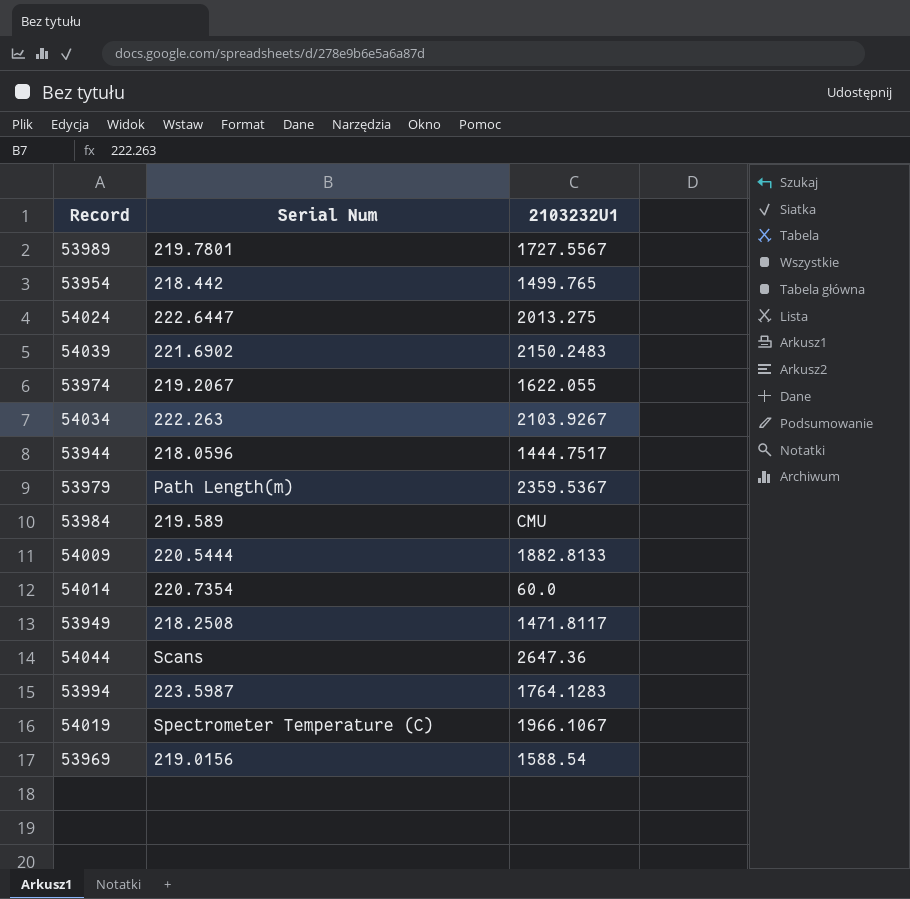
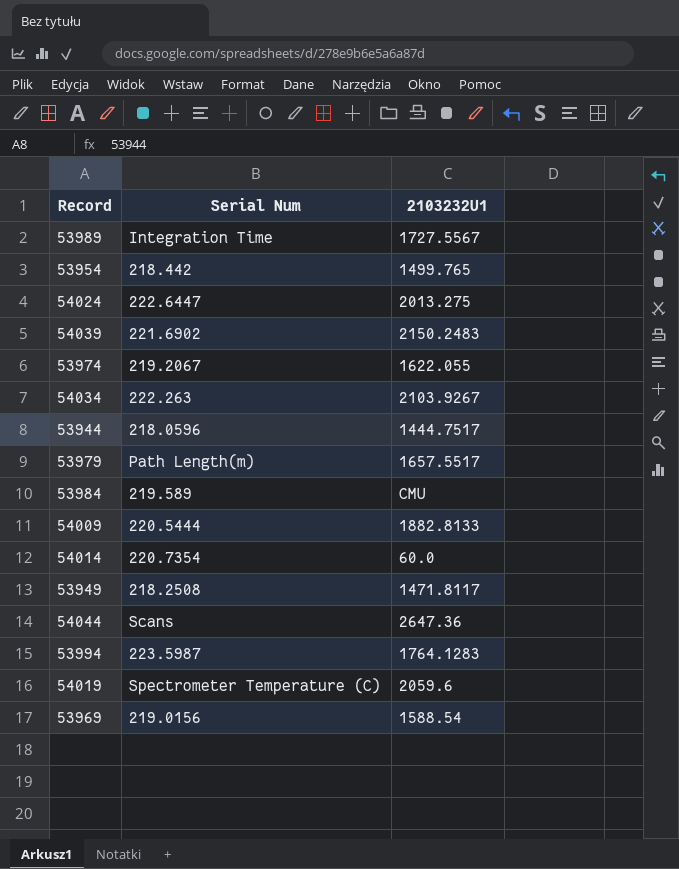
53989 | Serial Num: 219.7801 -> Integration Time
53979 | 2103232U1: 2359.5367 -> 1657.5517
54019 | 2103232U1: 1966.1067 -> 2059.6

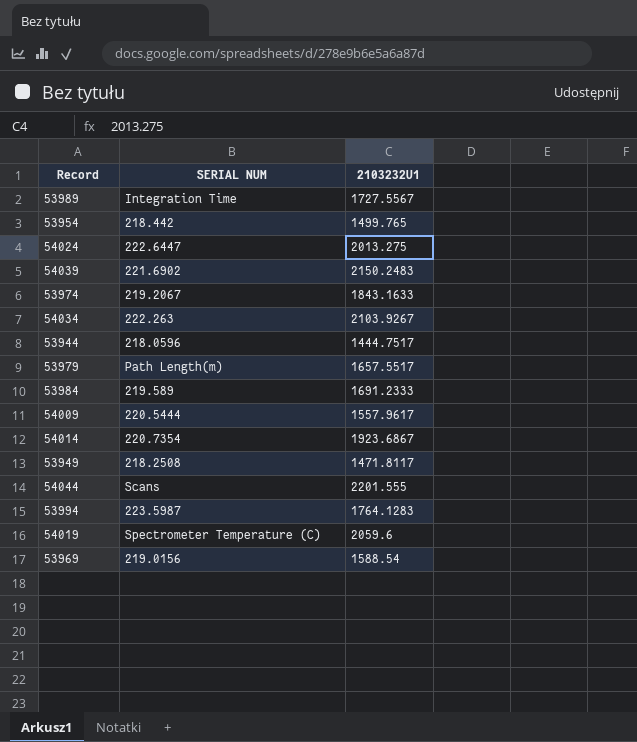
column name: Serial Num -> SERIAL NUM
53974 | 2103232U1: 1622.055 -> 1843.1633
53984 | 2103232U1: CMU -> 1691.2333
54009 | 2103232U1: 1882.8133 -> 1557.9617
54014 | 2103232U1: 60.0 -> 1923.6867
54044 | 2103232U1: 2647.36 -> 2201.555

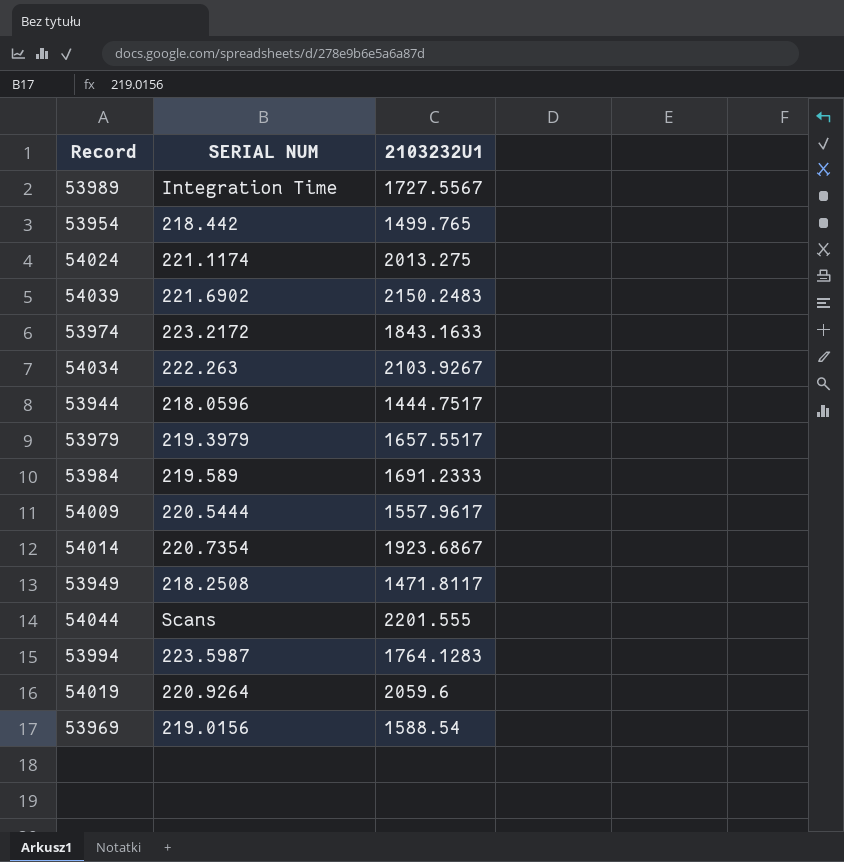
54024 | SERIAL NUM: 222.6447 -> 221.1174
53974 | SERIAL NUM: 219.2067 -> 223.2172
53979 | SERIAL NUM: Path Length(m) -> 219.3979
54019 | SERIAL NUM: Spectrometer Temperature (C) -> 220.9264

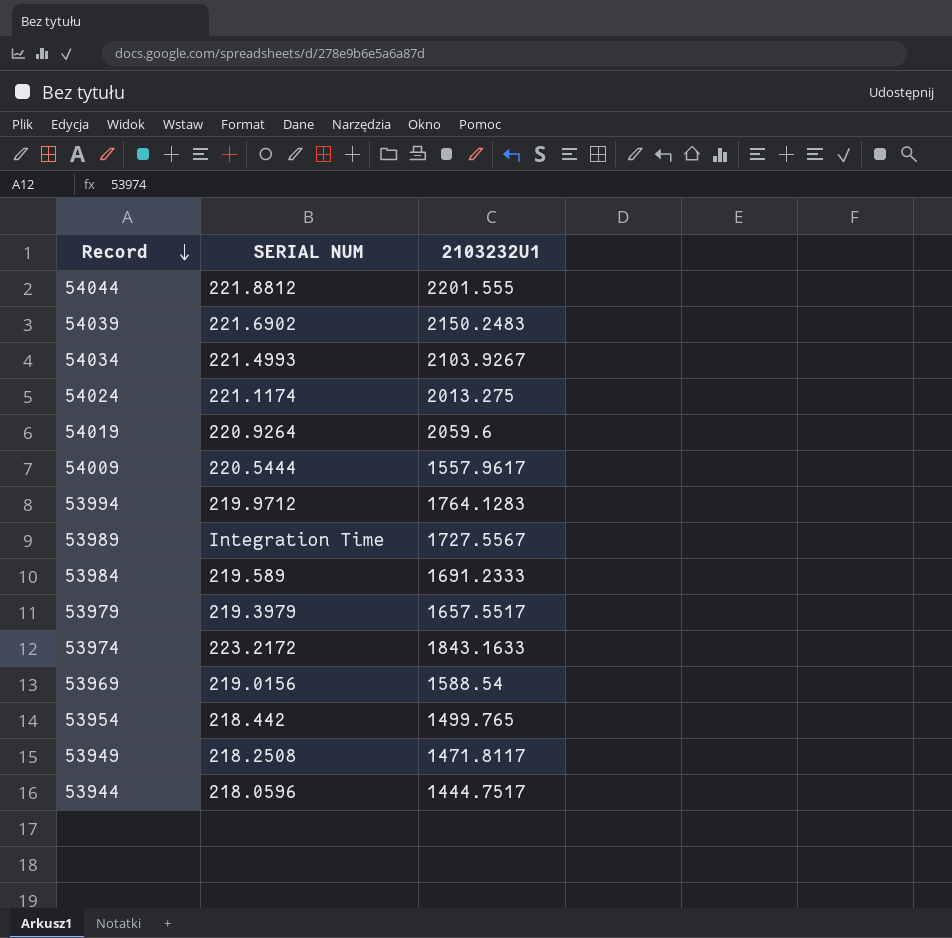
row order: none -> Record descending
row 54014: 220.7354 | 1923.6867 -> none
54044 | SERIAL NUM: Scans -> 221.8812
54034 | SERIAL NUM: 222.263 -> 221.4993
53994 | SERIAL NUM: 223.5987 -> 219.9712

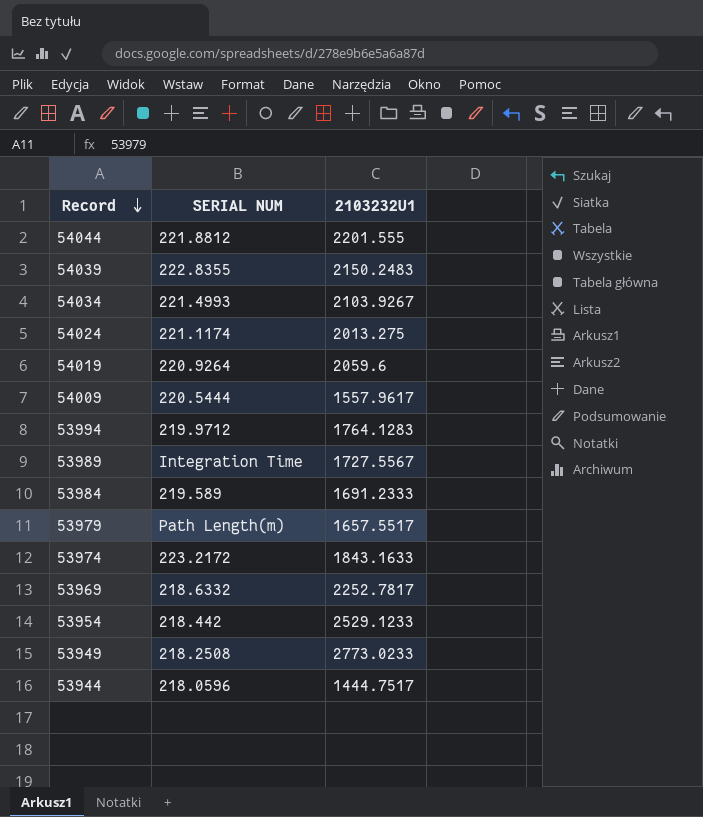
54039 | SERIAL NUM: 221.6902 -> 222.8355
53979 | SERIAL NUM: 219.3979 -> Path Length(m)
53969 | SERIAL NUM: 219.0156 -> 218.6332
53969 | 2103232U1: 1588.54 -> 2252.7817
53954 | 2103232U1: 1499.765 -> 2529.1233
53949 | 2103232U1: 1471.8117 -> 2773.0233

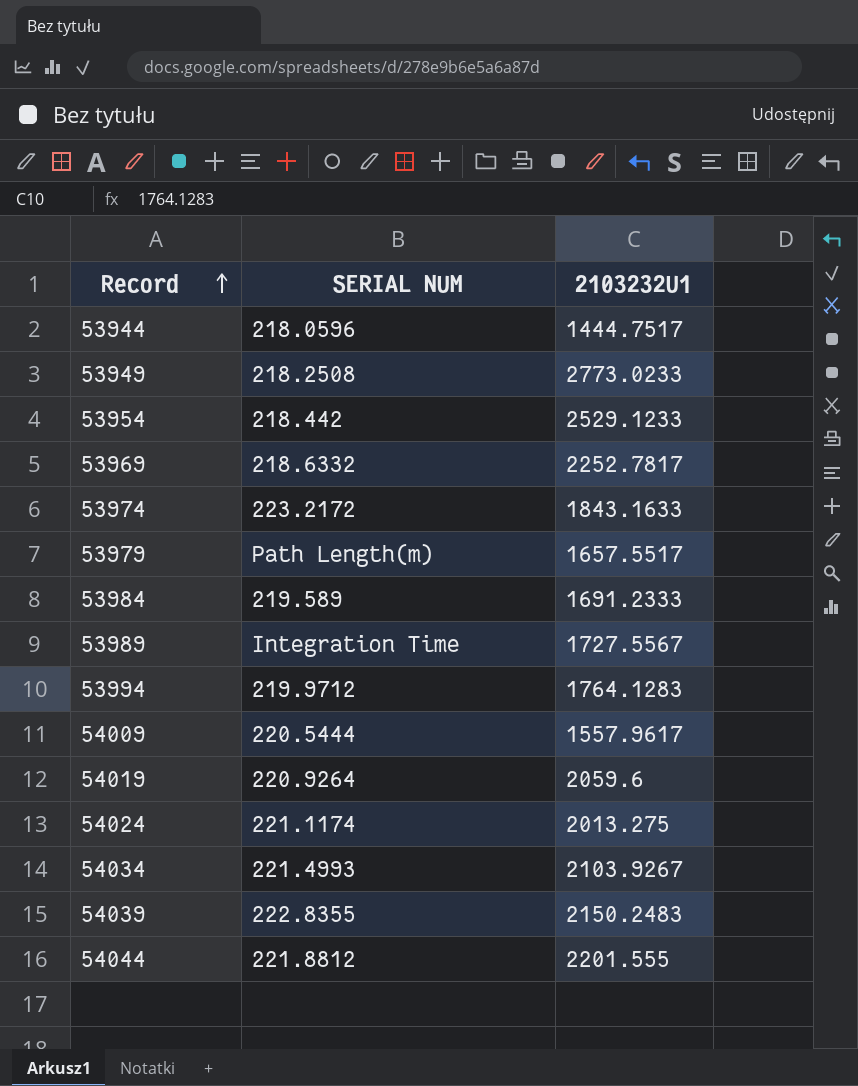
row order: Record descending -> Record ascending

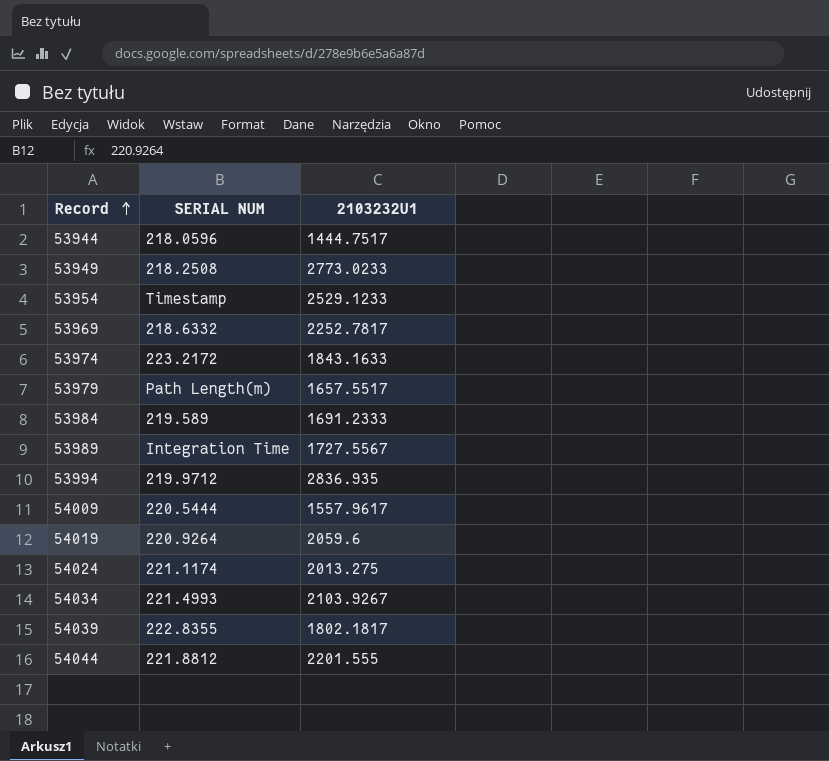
53954 | SERIAL NUM: 218.442 -> Timestamp
53994 | 2103232U1: 1764.1283 -> 2836.935
54039 | 2103232U1: 2150.2483 -> 1802.1817

